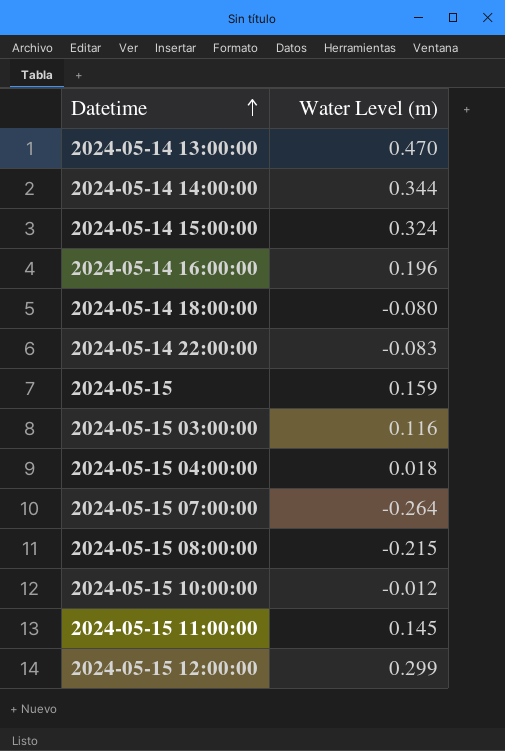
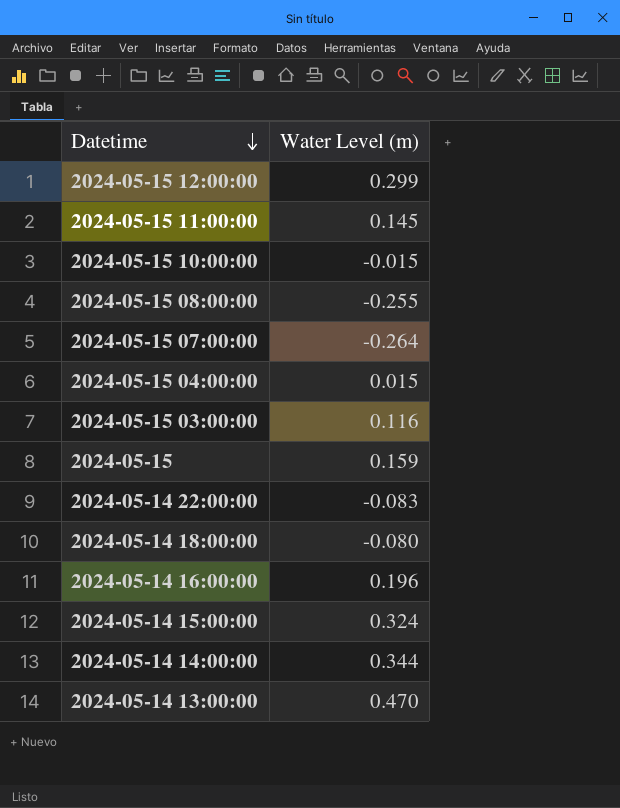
row order: Datetime ascending -> Datetime descending
2024-05-15 10:00:00 | Water Level (m): -0.012 -> -0.015
2024-05-15 08:00:00 | Water Level (m): -0.215 -> -0.255
2024-05-15 04:00:00 | Water Level (m): 0.018 -> 0.015

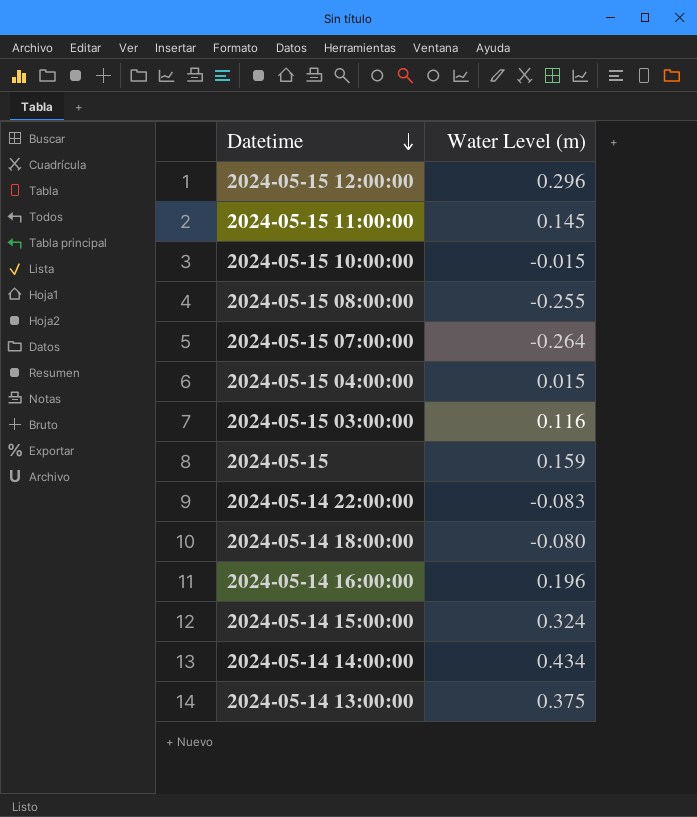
2024-05-15 12:00:00 | Water Level (m): 0.299 -> 0.296
2024-05-14 14:00:00 | Water Level (m): 0.344 -> 0.434
2024-05-14 13:00:00 | Water Level (m): 0.470 -> 0.375

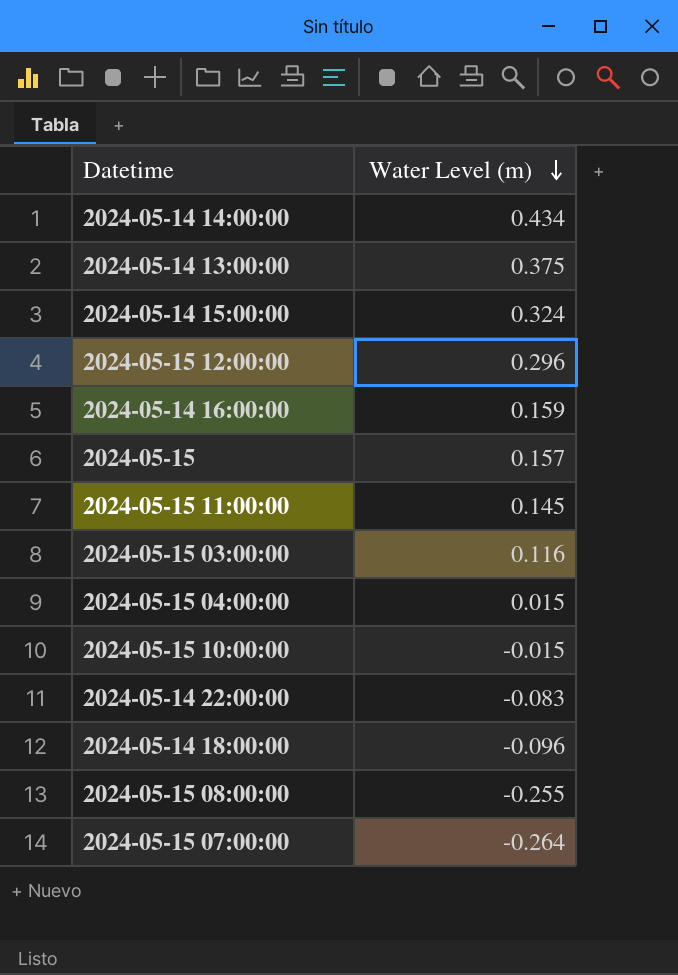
row order: Datetime descending -> Water Level (m) descending
2024-05-14 16:00:00 | Water Level (m): 0.196 -> 0.159
2024-05-15 | Water Level (m): 0.159 -> 0.157
2024-05-14 18:00:00 | Water Level (m): -0.080 -> -0.096

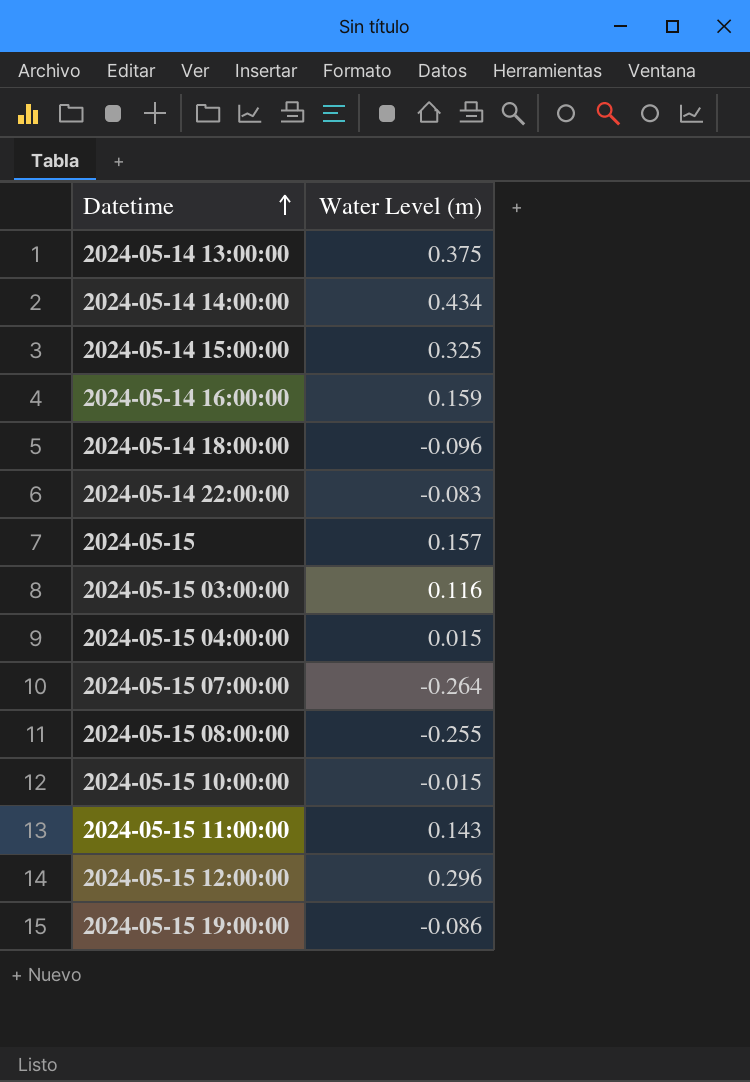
row order: Water Level (m) descending -> Datetime ascending
2024-05-14 15:00:00 | Water Level (m): 0.324 -> 0.325
2024-05-15 11:00:00 | Water Level (m): 0.145 -> 0.143
row 2024-05-15 19:00:00: none -> -0.086

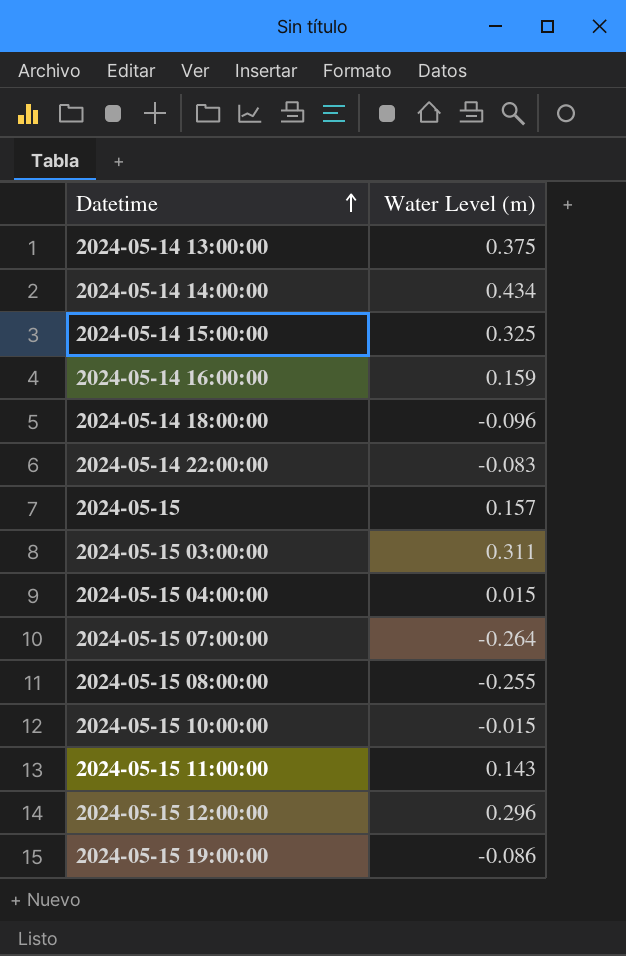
2024-05-15 03:00:00 | Water Level (m): 0.116 -> 0.311

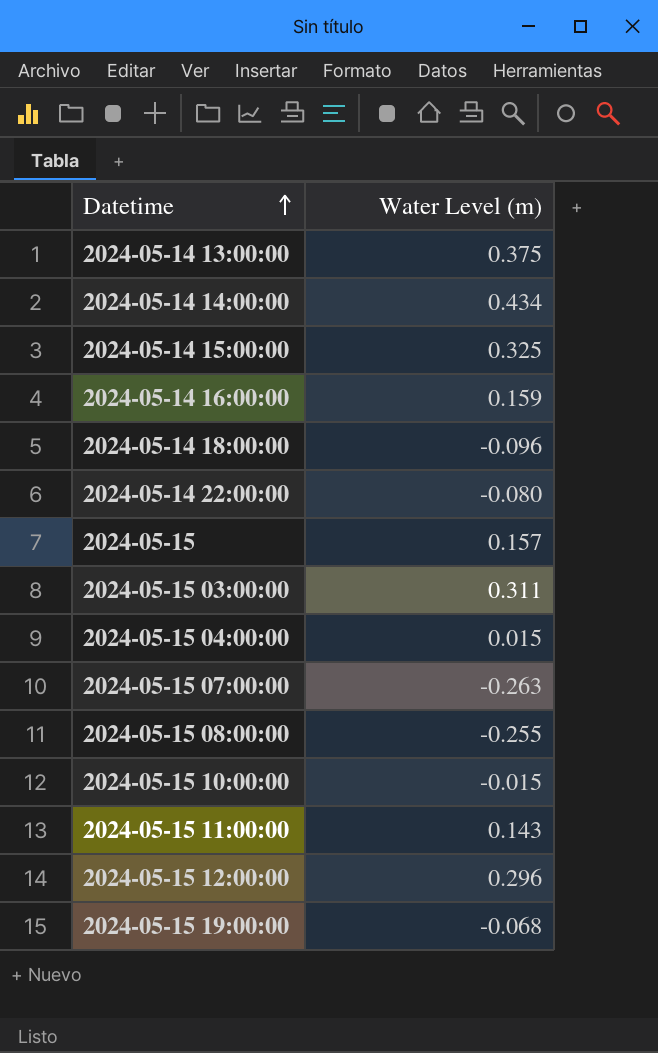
2024-05-14 22:00:00 | Water Level (m): -0.083 -> -0.080
2024-05-15 07:00:00 | Water Level (m): -0.264 -> -0.263
2024-05-15 19:00:00 | Water Level (m): -0.086 -> -0.068

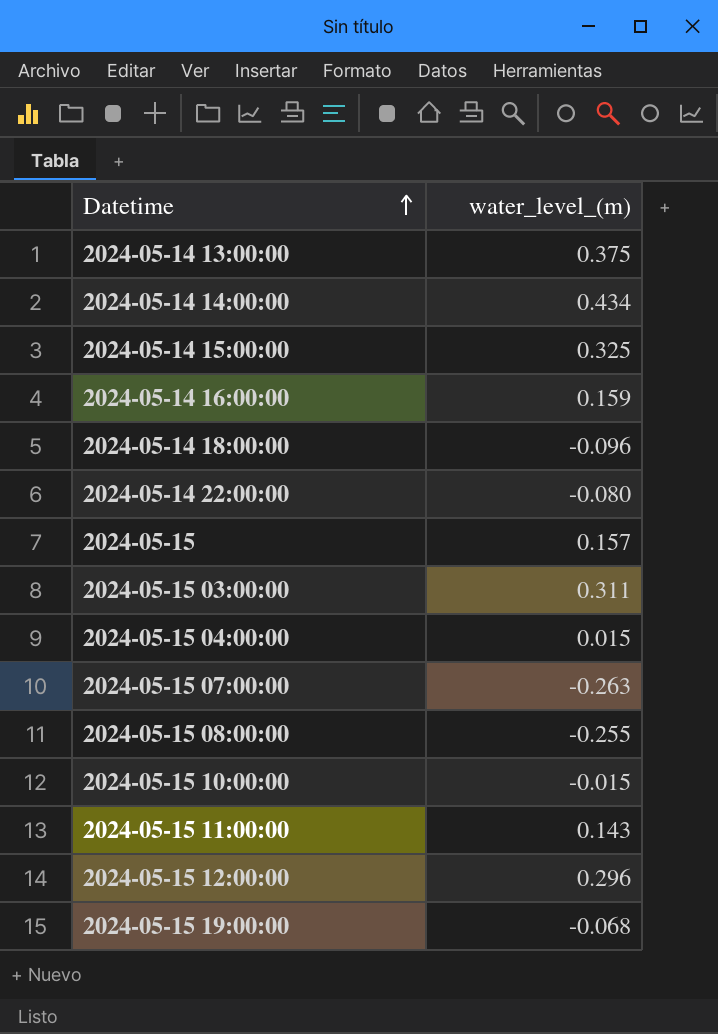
column name: Water Level (m) -> water_level_(m)

